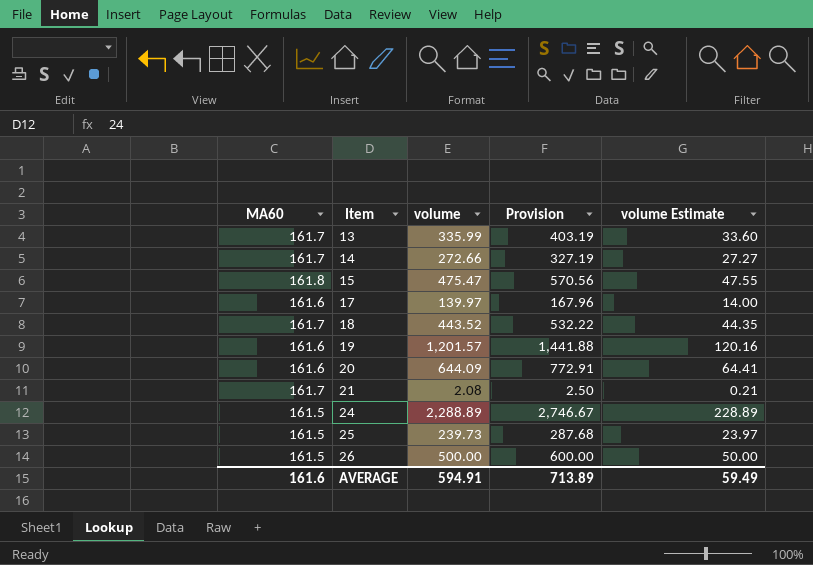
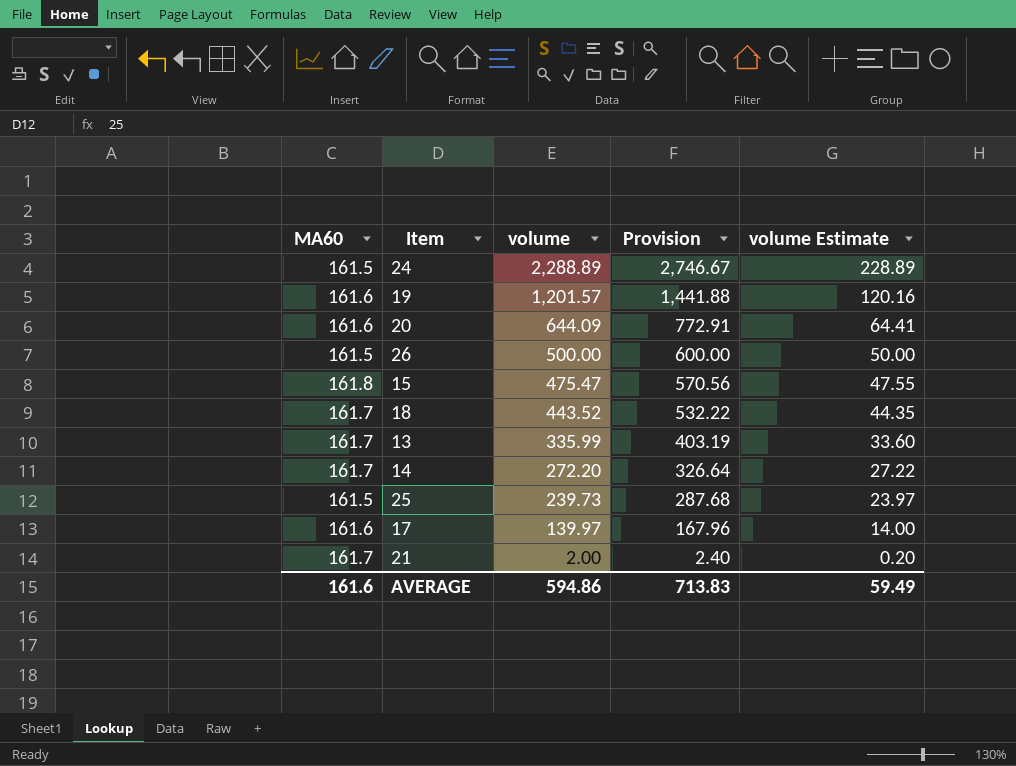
row order: Item ascending -> volume descending
14 | volume: 272.66 -> 272.20
14 | Provision: 327.19 -> 326.64
14 | volume Estimate: 27.27 -> 27.22
21 | volume: 2.08 -> 2.00
21 | Provision: 2.50 -> 2.40
21 | volume Estimate: 0.21 -> 0.20
AVERAGE | volume: 594.91 -> 594.86
AVERAGE | Provision: 713.89 -> 713.83

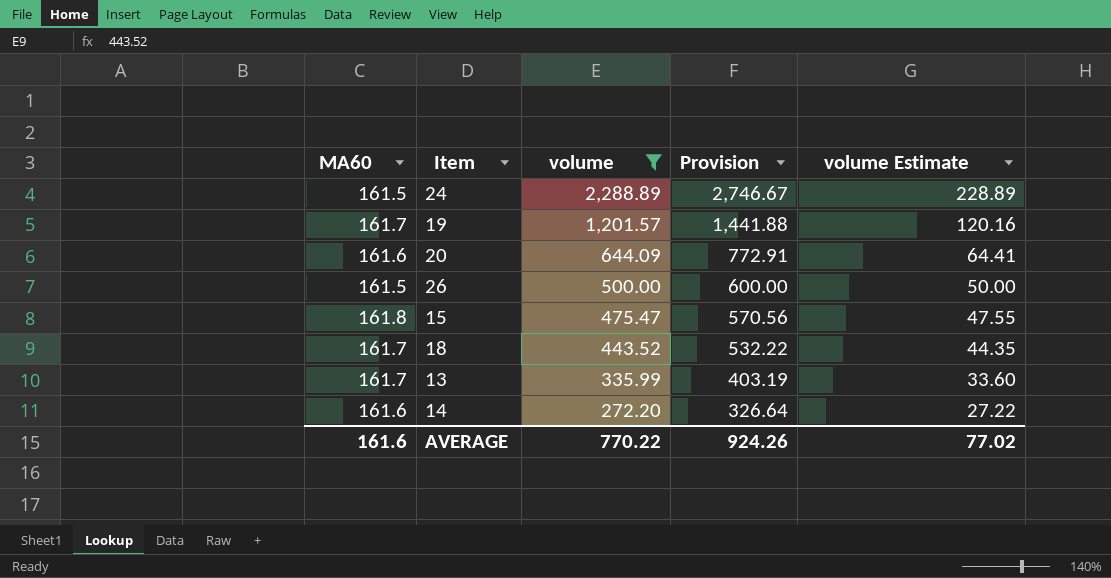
filter: none -> volume >= 272.20
19 | MA60: 161.6 -> 161.7
14 | MA60: 161.7 -> 161.6
AVERAGE | volume: 594.86 -> 770.22
AVERAGE | Provision: 713.83 -> 924.26
AVERAGE | volume Estimate: 59.49 -> 77.02

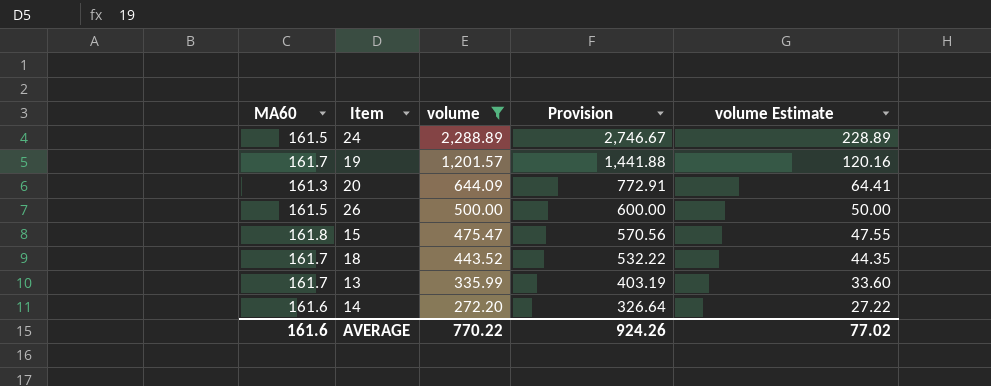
20 | MA60: 161.6 -> 161.3

